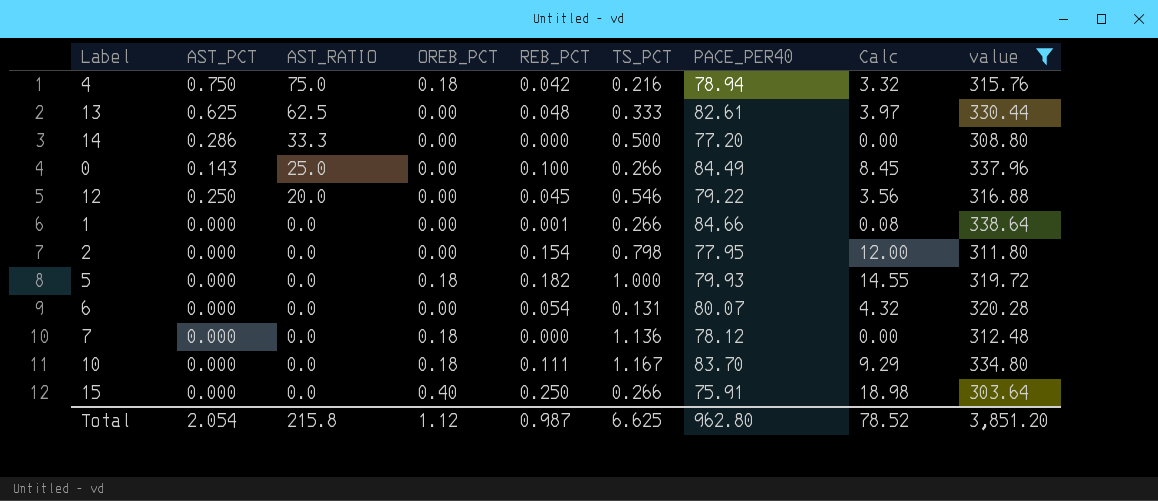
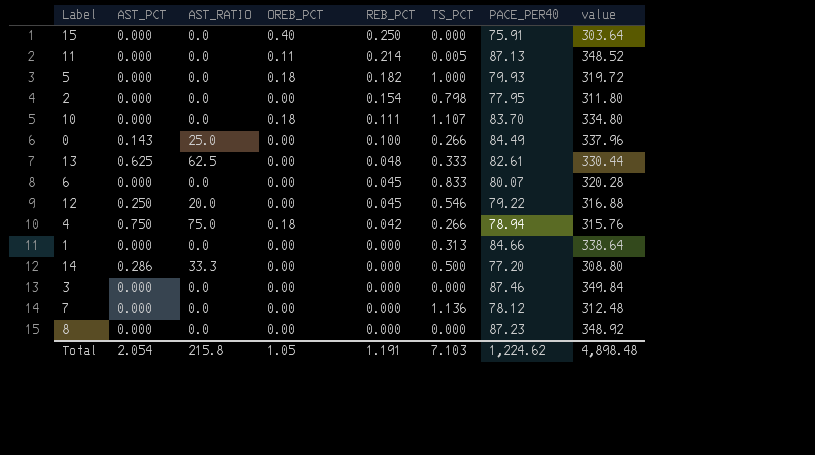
filter: value <= 338.64 -> none
row order: AST_RATIO descending -> REB_PCT descending
column Calc | formula: [REB_PCT] * [PACE_PER40] -> none
15 | TS_PCT: 0.266 -> 0.000
10 | TS_PCT: 1.167 -> 1.107
6 | REB_PCT: 0.054 -> 0.045
6 | TS_PCT: 0.131 -> 0.833
4 | TS_PCT: 0.216 -> 0.266
1 | REB_PCT: 0.001 -> 0.000
1 | TS_PCT: 0.266 -> 0.313
7 | OREB_PCT: 0.18 -> 0.00
Total | OREB_PCT: 1.12 -> 1.05
Total | REB_PCT: 0.987 -> 1.191
Total | TS_PCT: 6.625 -> 7.103
Total | PACE_PER40: 962.80 -> 1,224.62
Total | value: 3,851.20 -> 4,898.48

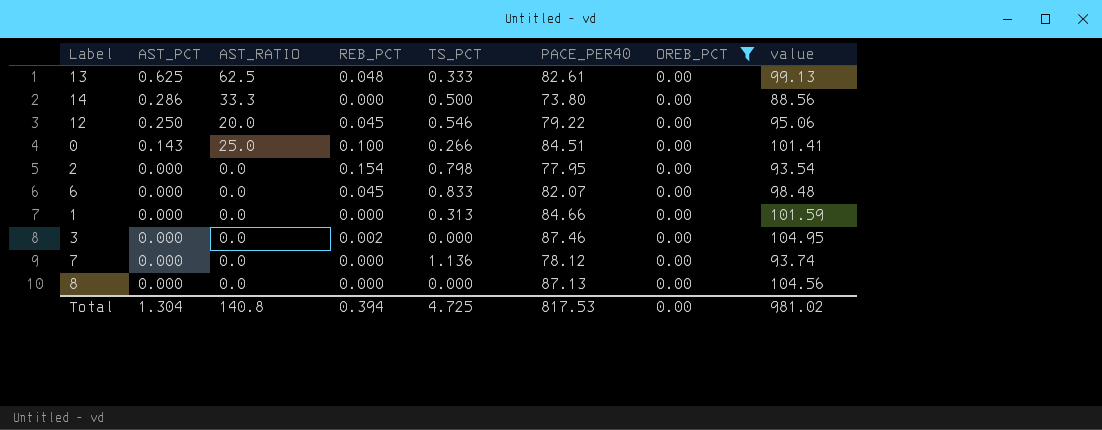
filter: none -> OREB_PCT = 0.00
row order: REB_PCT descending -> AST_PCT descending
column OREB_PCT | position: 4 -> 7
column value | formula: [PACE_PER40] * 4 -> [PACE_PER40] * 1.2
14 | PACE_PER40: 77.20 -> 73.80
0 | PACE_PER40: 84.49 -> 84.51
6 | PACE_PER40: 80.07 -> 82.07
3 | REB_PCT: 0.000 -> 0.002
8 | PACE_PER40: 87.23 -> 87.13
Total | AST_PCT: 2.054 -> 1.304
Total | AST_RATIO: 215.8 -> 140.8
Total | REB_PCT: 1.191 -> 0.394
Total | TS_PCT: 7.103 -> 4.725
Total | PACE_PER40: 1,224.62 -> 817.53
Total | OREB_PCT: 1.05 -> 0.00
Total | value: 4,898.48 -> 981.02

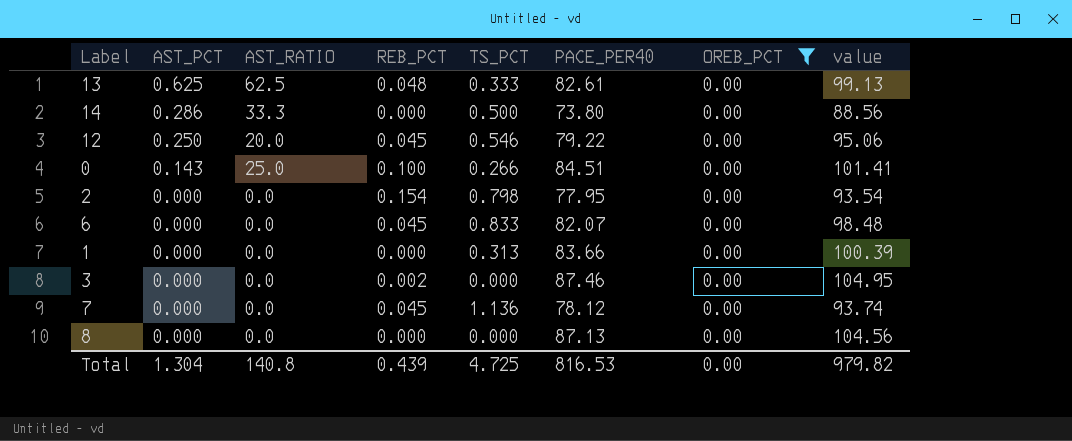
1 | PACE_PER40: 84.66 -> 83.66
1 | value: 101.59 -> 100.39
7 | REB_PCT: 0.000 -> 0.045
Total | REB_PCT: 0.394 -> 0.439
Total | PACE_PER40: 817.53 -> 816.53
Total | value: 981.02 -> 979.82

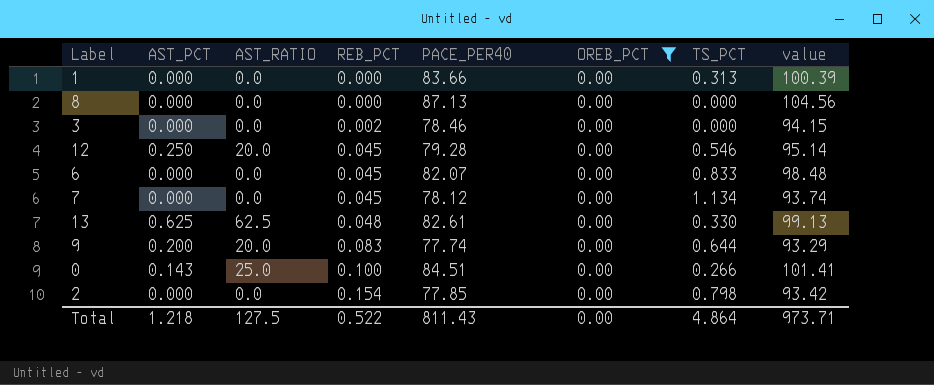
row order: AST_PCT descending -> REB_PCT ascending
column TS_PCT | position: 5 -> 7
row 14: 0.286 | 33.3 | 0.000 | 0.500 | 73.80 | 0.00 | 88.56 -> none
3 | PACE_PER40: 87.46 -> 78.46
3 | value: 104.95 -> 94.15
12 | PACE_PER40: 79.22 -> 79.28
12 | value: 95.06 -> 95.14
7 | TS_PCT: 1.136 -> 1.134
13 | TS_PCT: 0.333 -> 0.330
row 9: none -> 0.200 | 20.0 | 0.083 | 77.74 | 0.00 | 0.644 | 93.29
2 | PACE_PER40: 77.95 -> 77.85
2 | value: 93.54 -> 93.42
Total | AST_PCT: 1.304 -> 1.218
Total | AST_RATIO: 140.8 -> 127.5
Total | REB_PCT: 0.439 -> 0.522
Total | PACE_PER40: 816.53 -> 811.43
Total | TS_PCT: 4.725 -> 4.864
Total | value: 979.82 -> 973.71

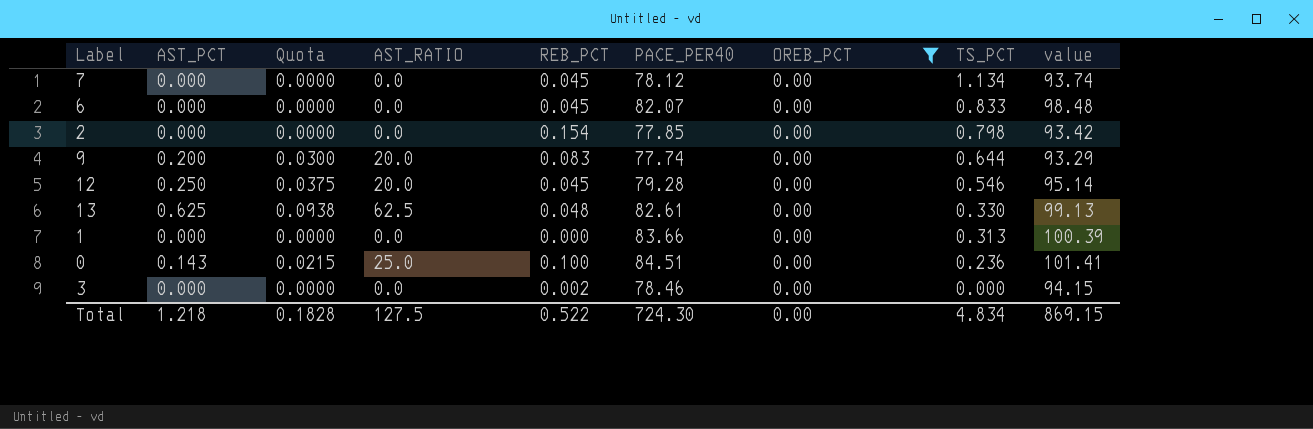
row order: REB_PCT ascending -> TS_PCT descending
column Quota | formula: none -> [AST_PCT] * 0.15
row 8: 0.000 | 0.0 | 0.000 | 87.13 | 0.00 | 0.000 | 104.56 -> none
0 | TS_PCT: 0.266 -> 0.236
Total | PACE_PER40: 811.43 -> 724.30
Total | TS_PCT: 4.864 -> 4.834
Total | value: 973.71 -> 869.15

